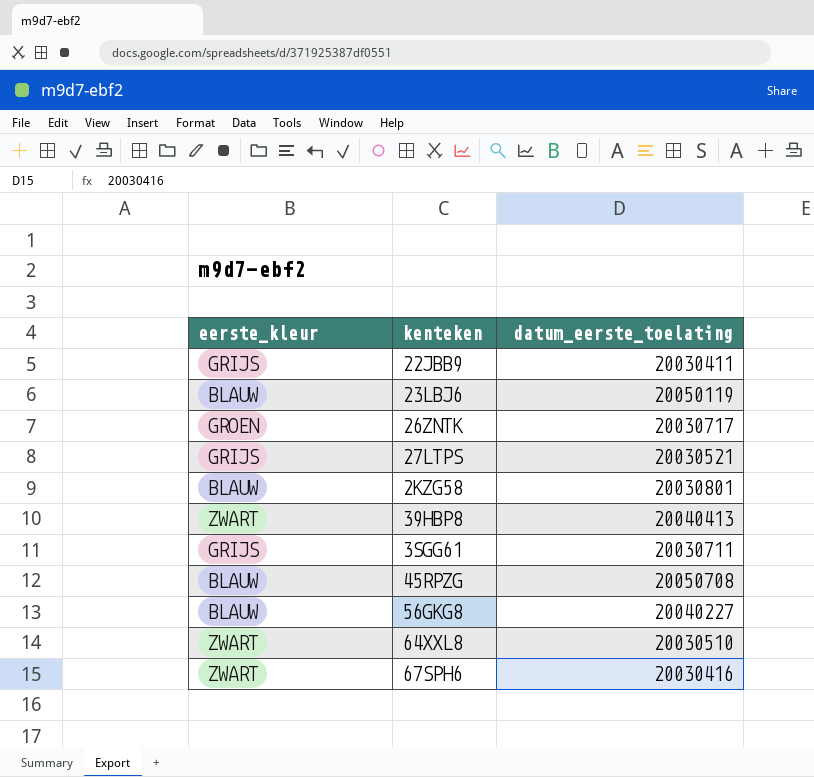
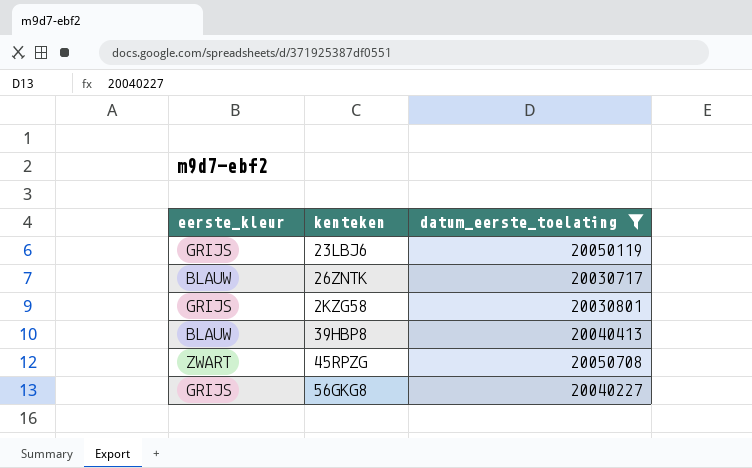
filter: none -> datum_eerste_toelating >= 20030717
23LBJ6 | eerste_kleur: BLAUW -> GRIJS
26ZNTK | eerste_kleur: GROEN -> BLAUW
2KZG58 | eerste_kleur: BLAUW -> GRIJS
39HBP8 | eerste_kleur: ZWART -> BLAUW
45RPZG | eerste_kleur: BLAUW -> ZWART
56GKG8 | eerste_kleur: BLAUW -> GRIJS

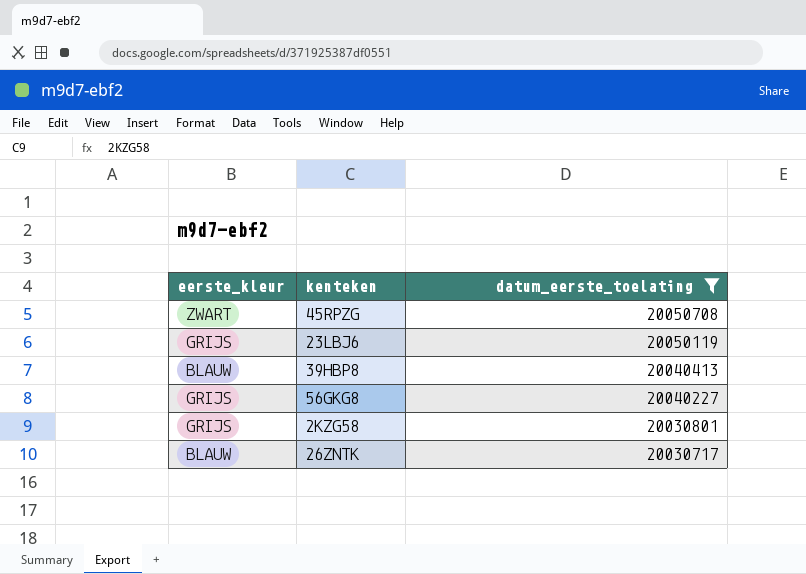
row order: none -> datum_eerste_toelating descending

